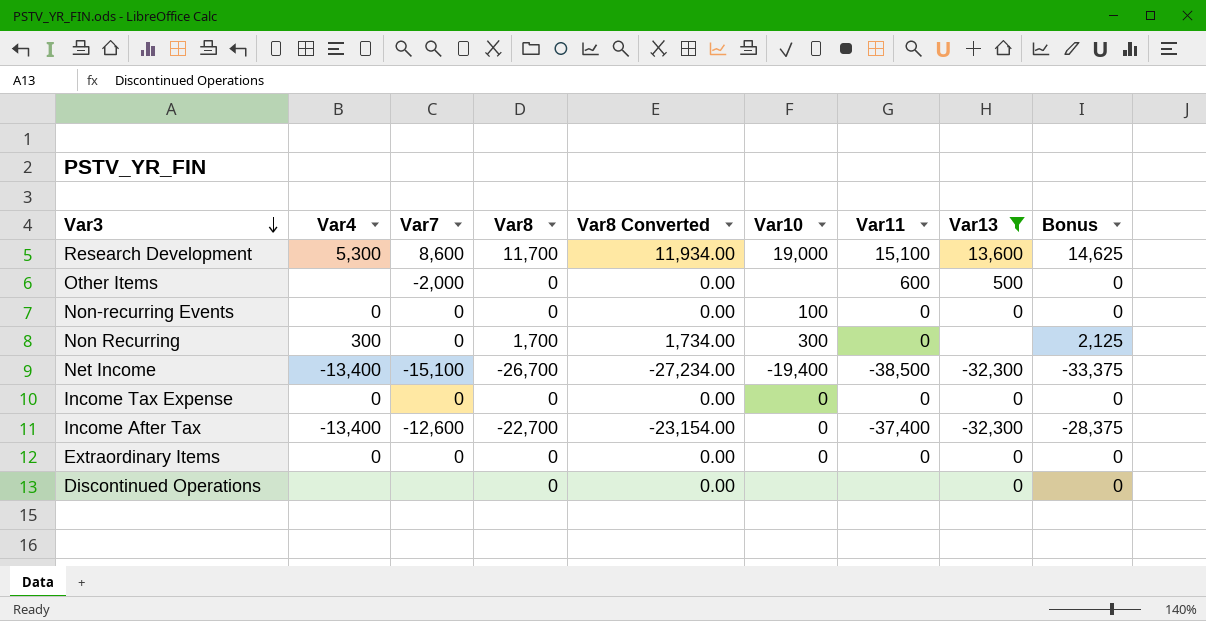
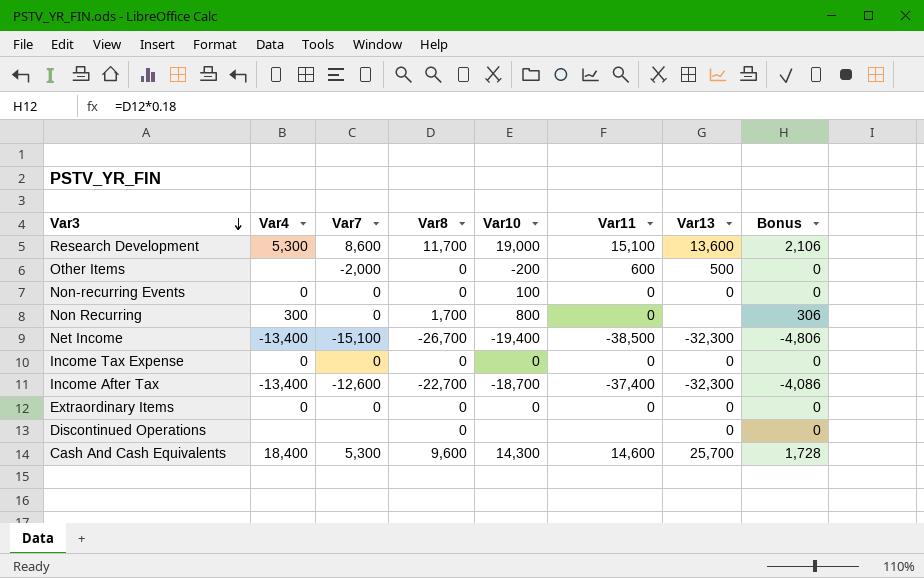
filter: Var13 != 25,700 -> none
column Var8 Converted | formula: [Var8] * 1.02 -> none
column Bonus | formula: [Var8] * 1.25 -> [Var8] * 0.18
Other Items | Var10: none -> -200
Non Recurring | Var10: 300 -> 800
Income After Tax | Var10: 0 -> -18,700

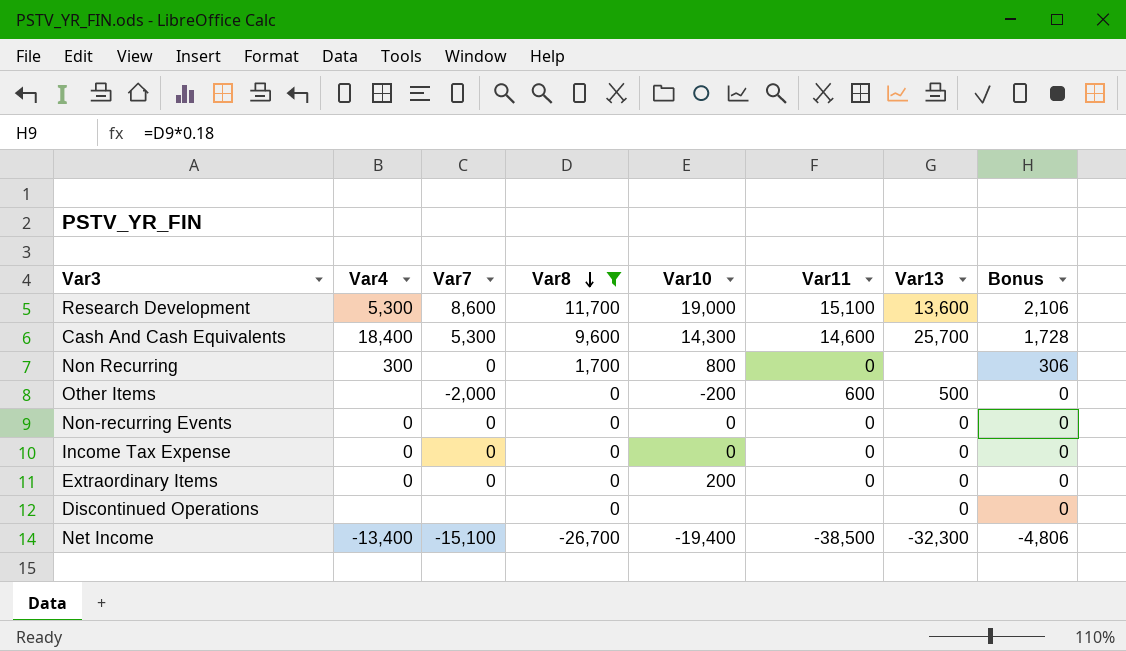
filter: none -> Var8 != -22,700
row order: Var3 descending -> Var8 descending
Non-recurring Events | Var10: 100 -> 0
Extraordinary Items | Var10: 0 -> 200

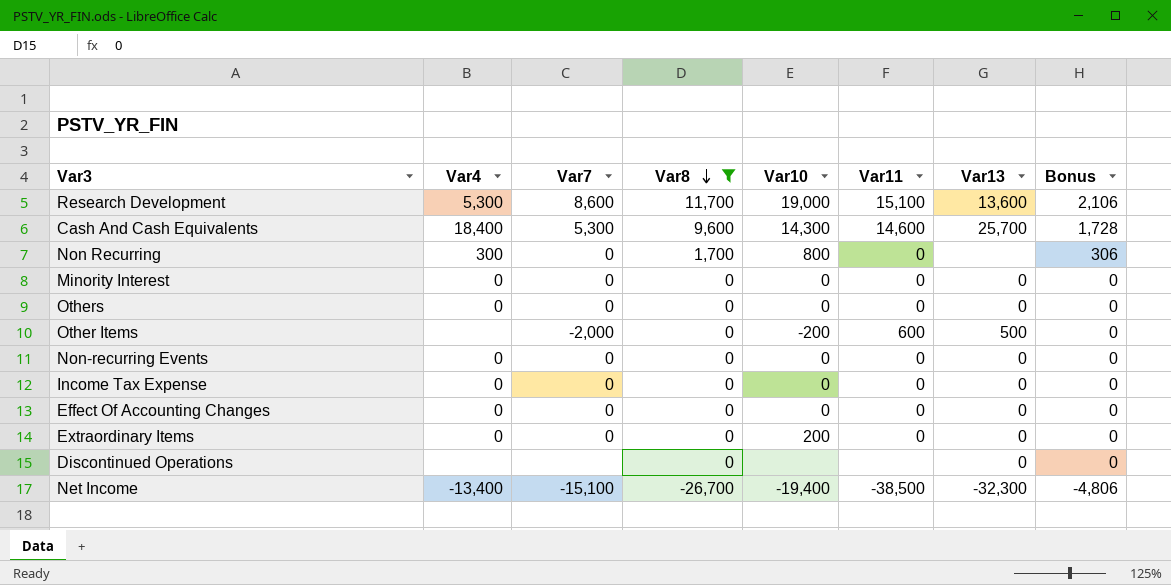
row Minority Interest: none -> 0 | 0 | 0 | 0 | 0 | 0 | 0
row Others: none -> 0 | 0 | 0 | 0 | 0 | 0 | 0
row Effect Of Accounting Changes: none -> 0 | 0 | 0 | 0 | 0 | 0 | 0

